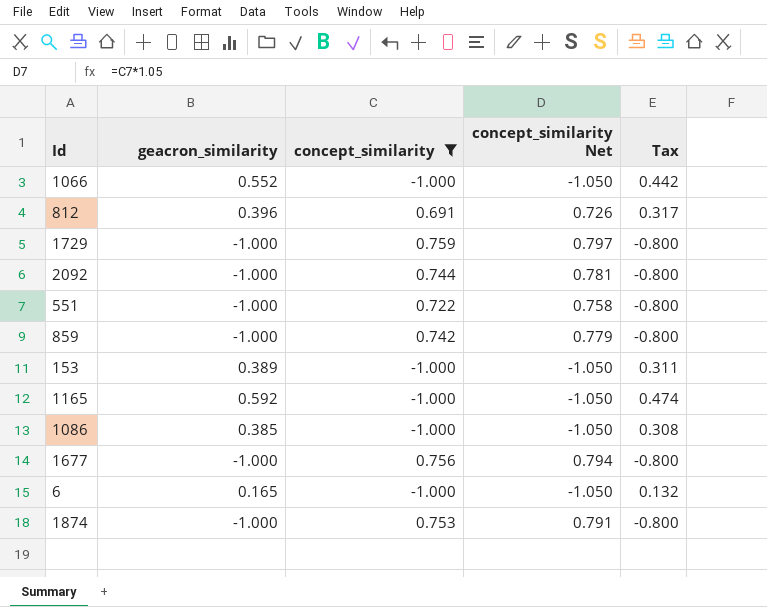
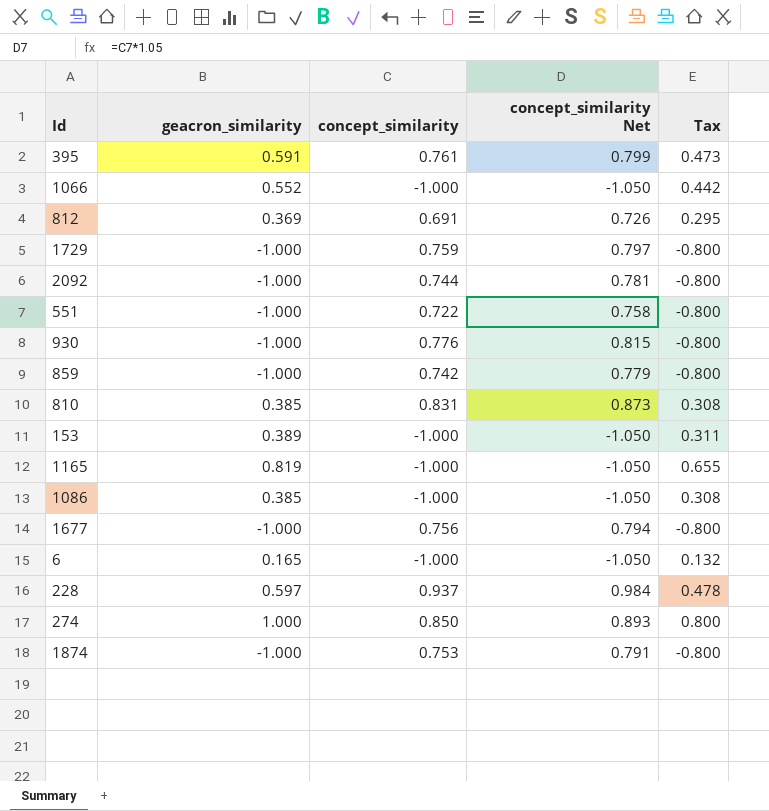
filter: concept_similarity <= 0.759 -> none
812 | geacron_similarity: 0.396 -> 0.369
812 | Tax: 0.317 -> 0.295
1165 | geacron_similarity: 0.592 -> 0.819
1165 | Tax: 0.474 -> 0.655

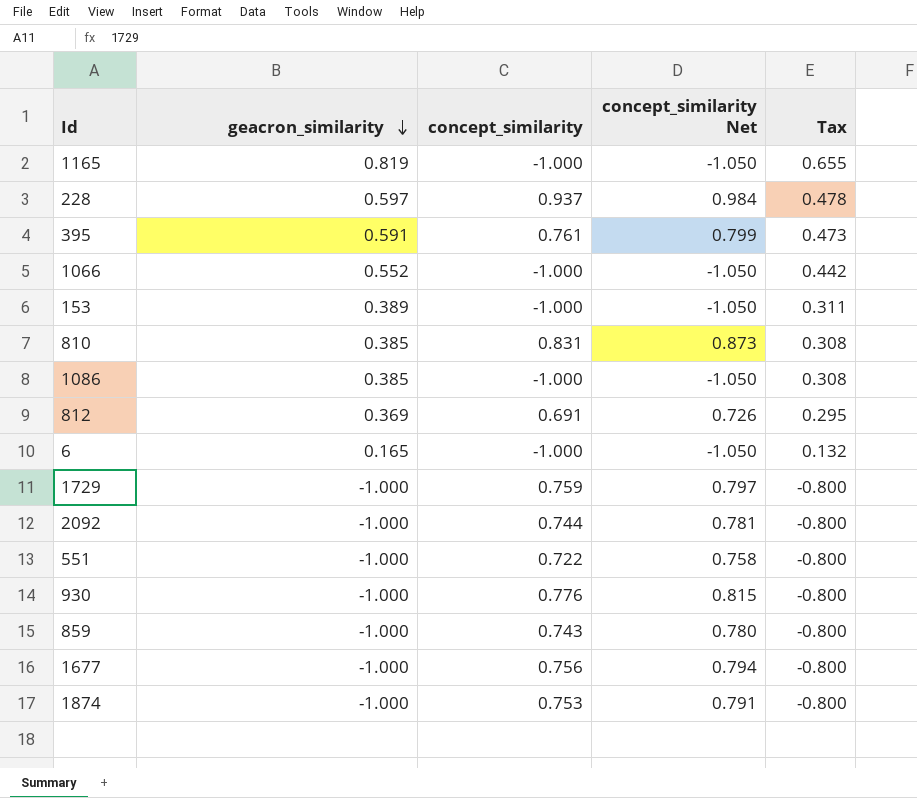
row order: none -> geacron_similarity descending
row 274: 1.000 | 0.850 | 0.893 | 0.800 -> none
859 | concept_similarity: 0.742 -> 0.743
859 | concept_similarity Net: 0.779 -> 0.780

